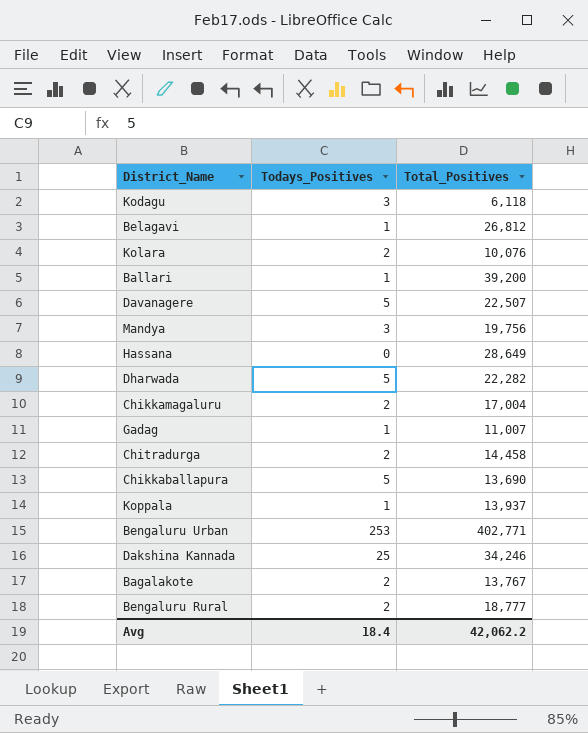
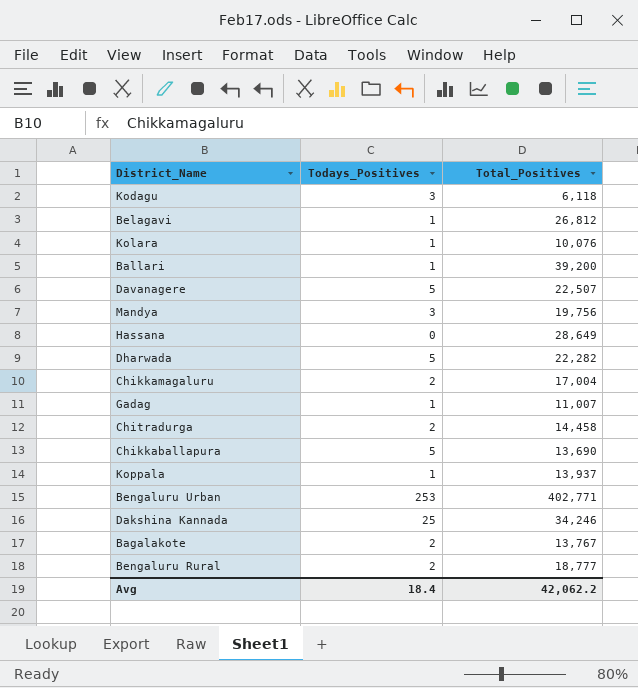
Kolara | Todays_Positives: 2 -> 1

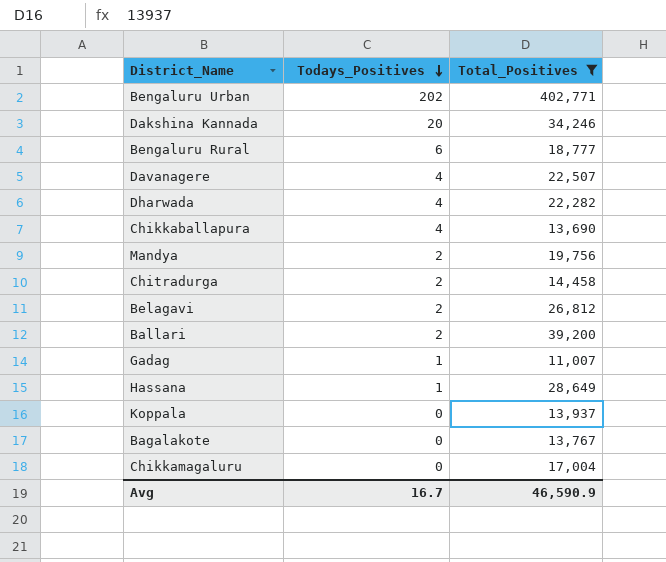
filter: none -> Total_Positives >= 11,007
row order: none -> Todays_Positives descending
Bengaluru Urban | Todays_Positives: 253 -> 202
Dakshina Kannada | Todays_Positives: 25 -> 20
Bengaluru Rural | Todays_Positives: 2 -> 6
Davanagere | Todays_Positives: 5 -> 4
Dharwada | Todays_Positives: 5 -> 4
Chikkaballapura | Todays_Positives: 5 -> 4
Mandya | Todays_Positives: 3 -> 2
Belagavi | Todays_Positives: 1 -> 2
Ballari | Todays_Positives: 1 -> 2
Hassana | Todays_Positives: 0 -> 1
Koppala | Todays_Positives: 1 -> 0
Bagalakote | Todays_Positives: 2 -> 0
Chikkamagaluru | Todays_Positives: 2 -> 0
Avg | Todays_Positives: 18.4 -> 16.7
Avg | Total_Positives: 42,062.2 -> 46,590.9

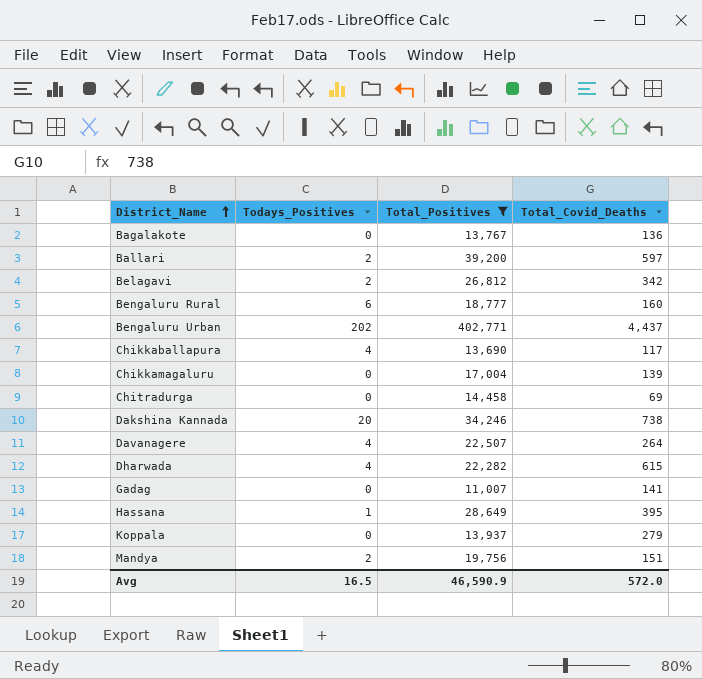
row order: Todays_Positives descending -> District_Name ascending
column Total_Covid_Deaths | position: none -> 4
Chitradurga | Todays_Positives: 2 -> 0
Gadag | Todays_Positives: 1 -> 0
Avg | Todays_Positives: 16.7 -> 16.5

